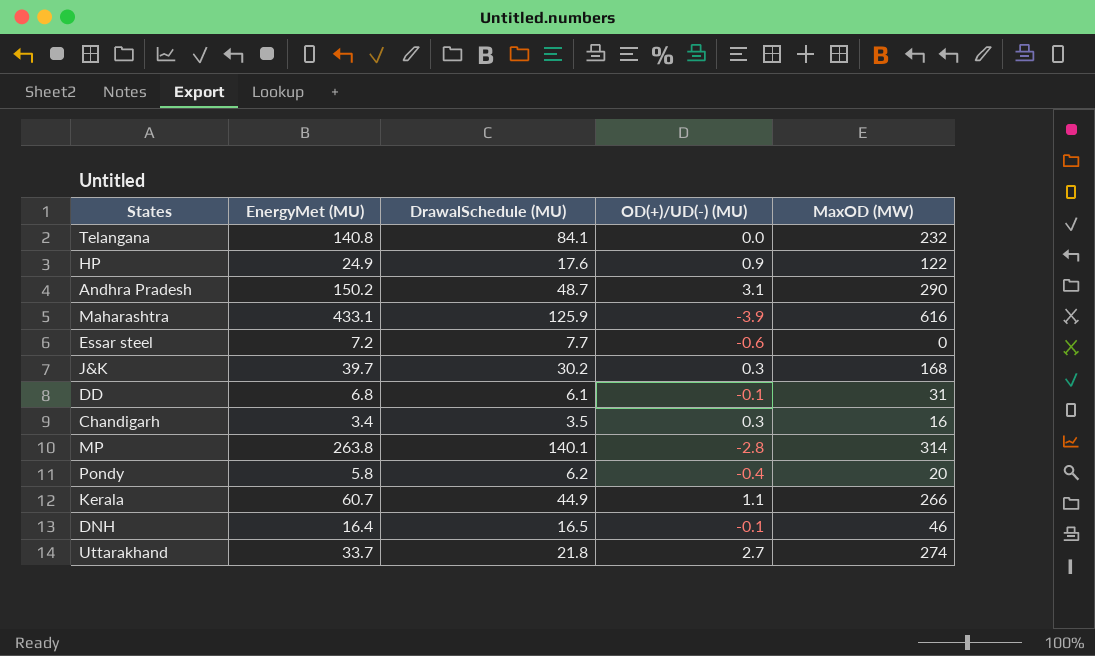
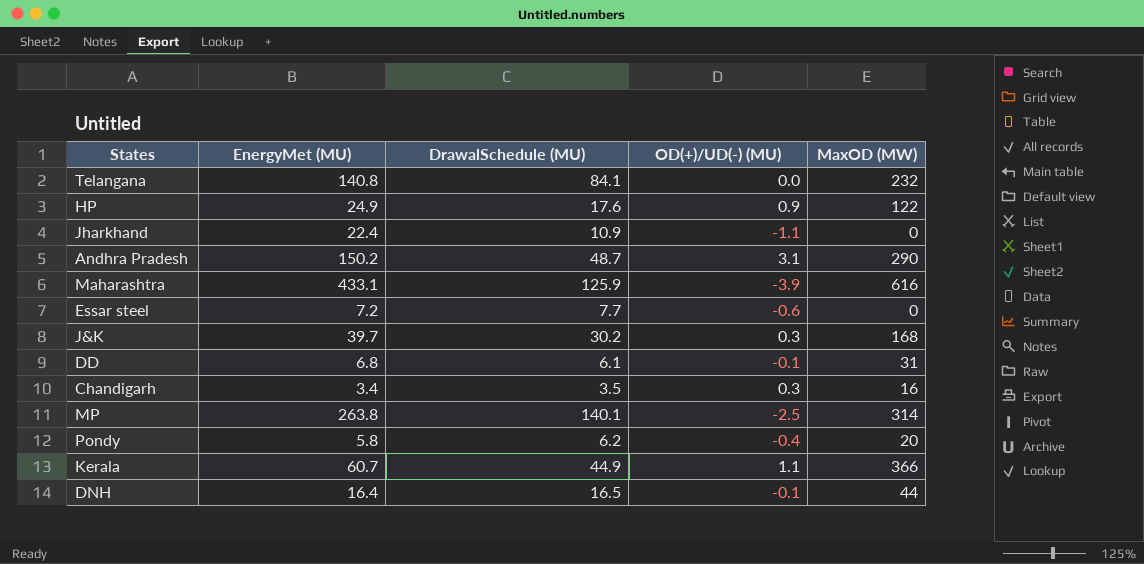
row Uttarakhand: 33.7 | 21.8 | 2.7 | 274 -> none
row Jharkhand: none -> 22.4 | 10.9 | -1.1 | 0
MP | OD(+)/UD(-) (MU): -2.8 -> -2.5
Kerala | MaxOD (MW): 266 -> 366
DNH | MaxOD (MW): 46 -> 44

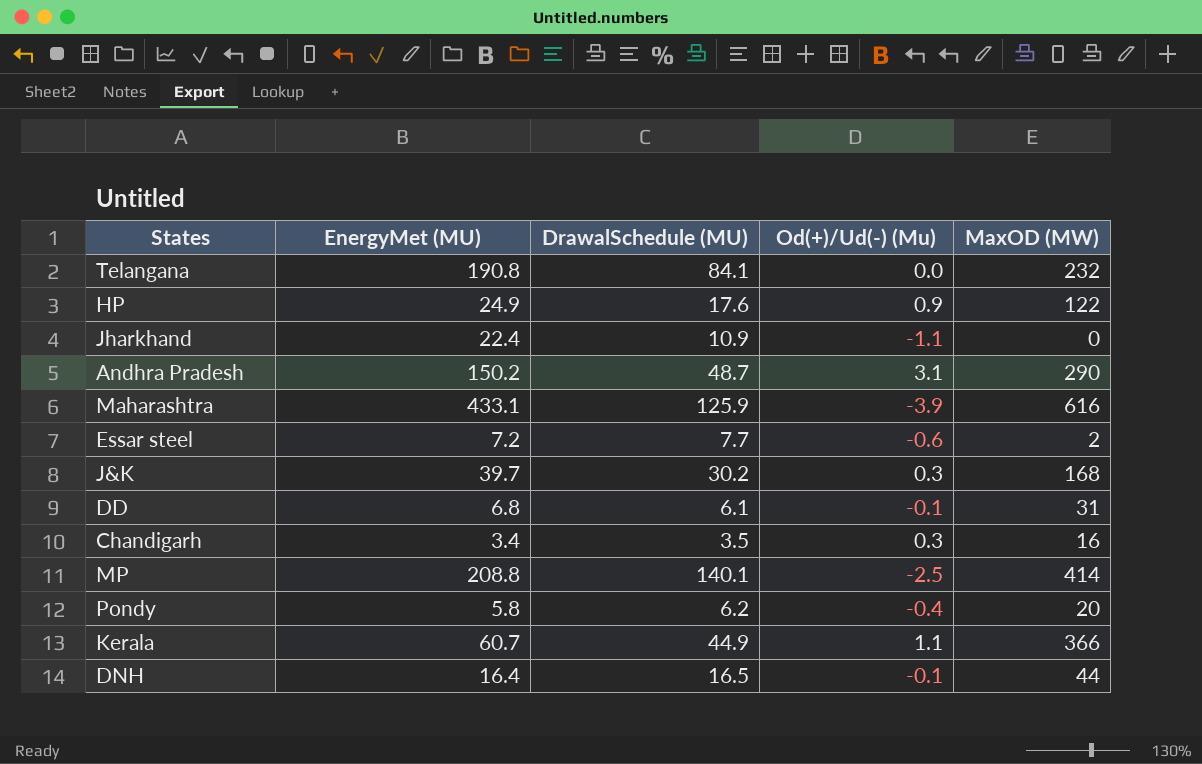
column name: OD(+)/UD(-) (MU) -> Od(+)/Ud(-) (Mu)
Telangana | EnergyMet (MU): 140.8 -> 190.8
Essar steel | MaxOD (MW): 0 -> 2
MP | EnergyMet (MU): 263.8 -> 208.8
MP | MaxOD (MW): 314 -> 414

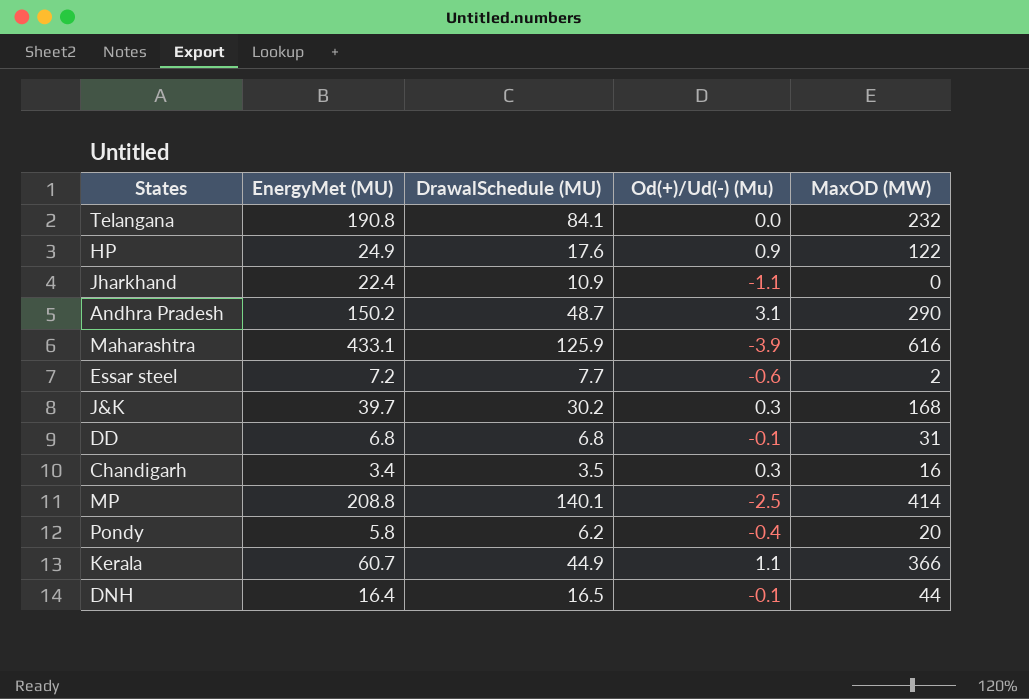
DD | DrawalSchedule (MU): 6.1 -> 6.8

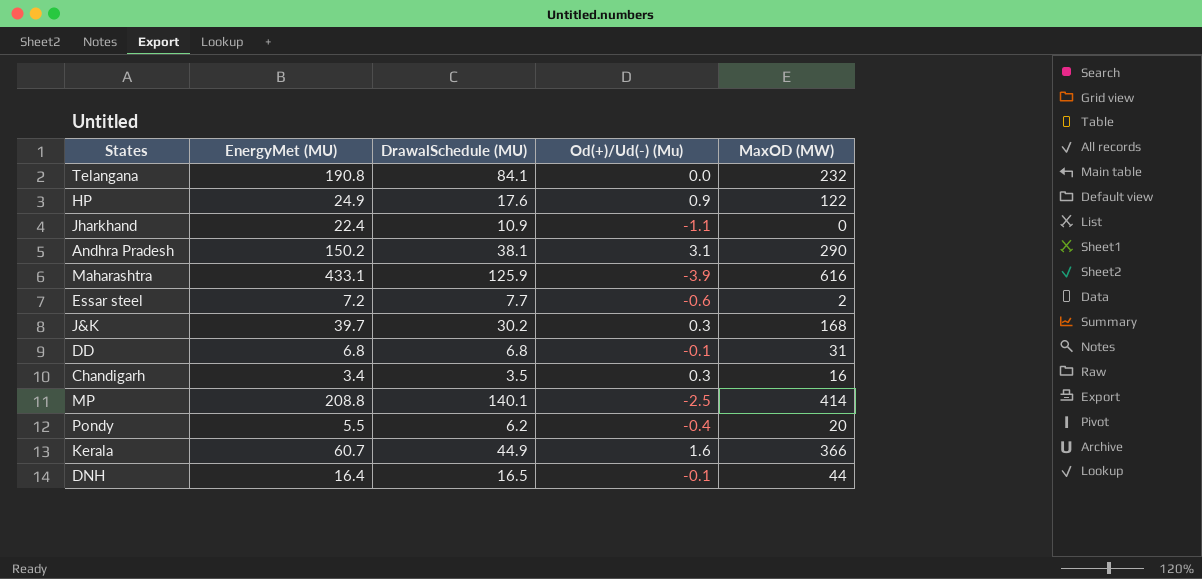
Andhra Pradesh | DrawalSchedule (MU): 48.7 -> 38.1
Pondy | EnergyMet (MU): 5.8 -> 5.5
Kerala | Od(+)/Ud(-) (Mu): 1.1 -> 1.6

